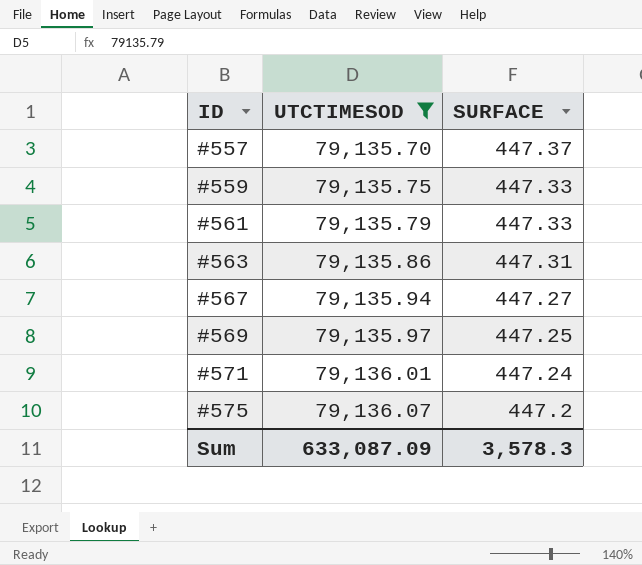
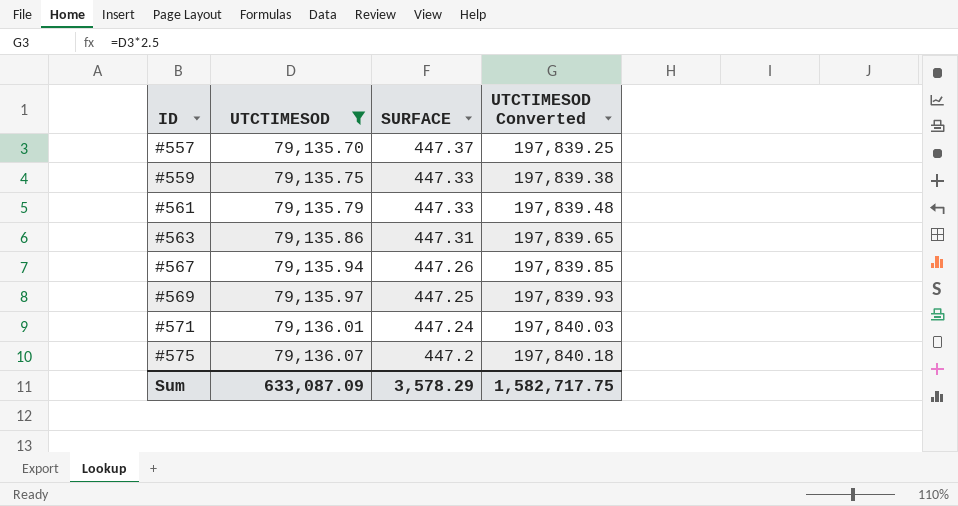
column UTCTIMESOD Converted | formula: none -> [UTCTIMESOD] * 2.5
#567 | SURFACE: 447.27 -> 447.26
Sum | SURFACE: 3,578.3 -> 3,578.29

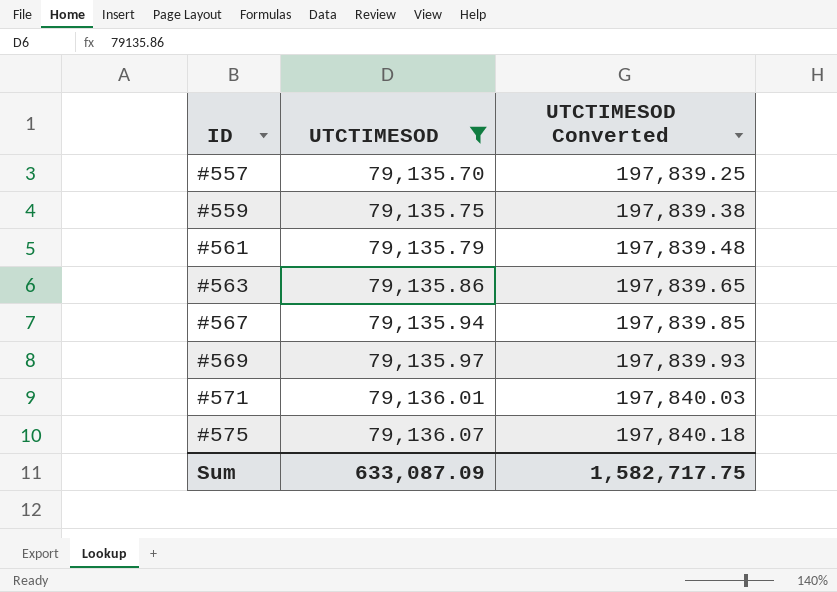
column SURFACE | position: 3 -> none

